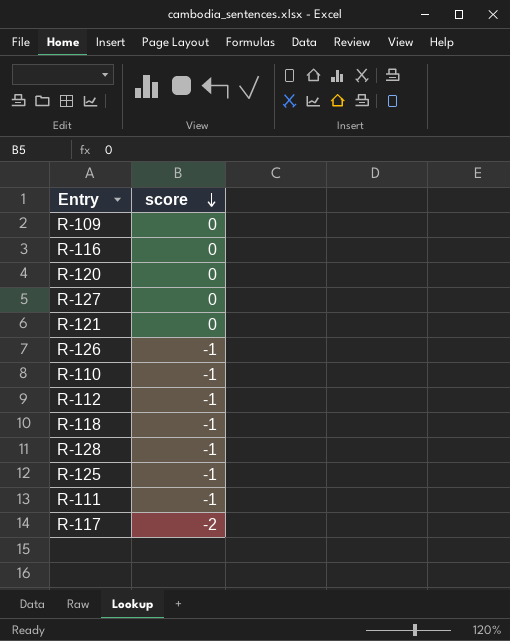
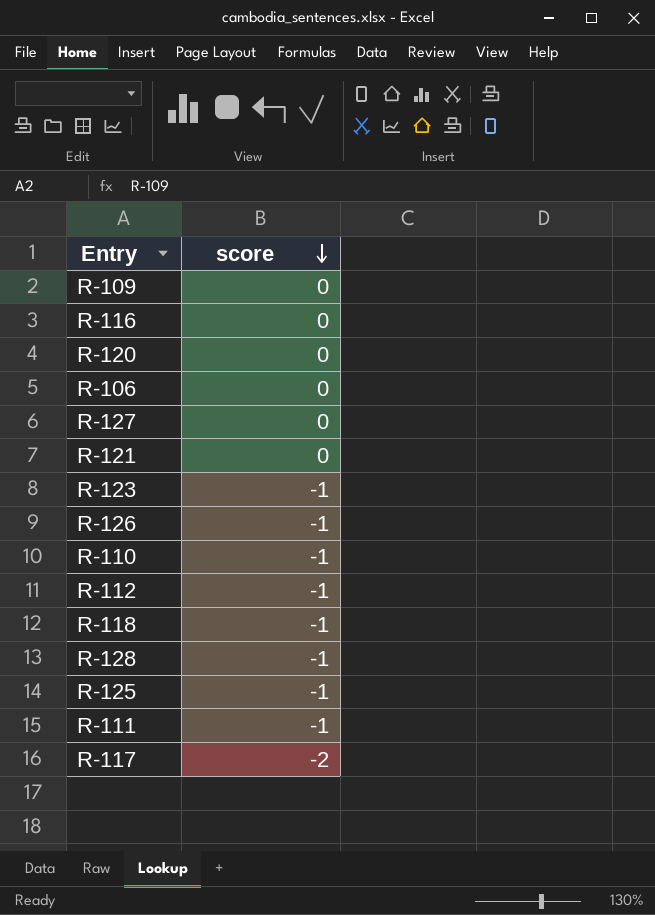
row R-106: none -> 0
row R-123: none -> -1

